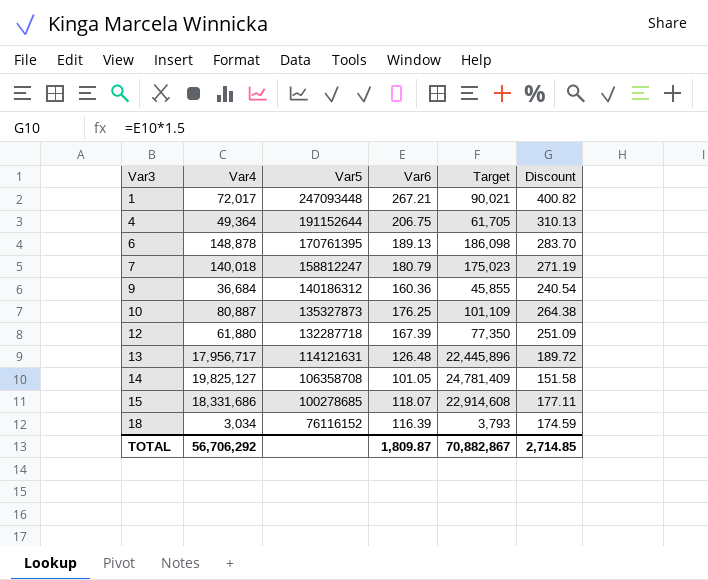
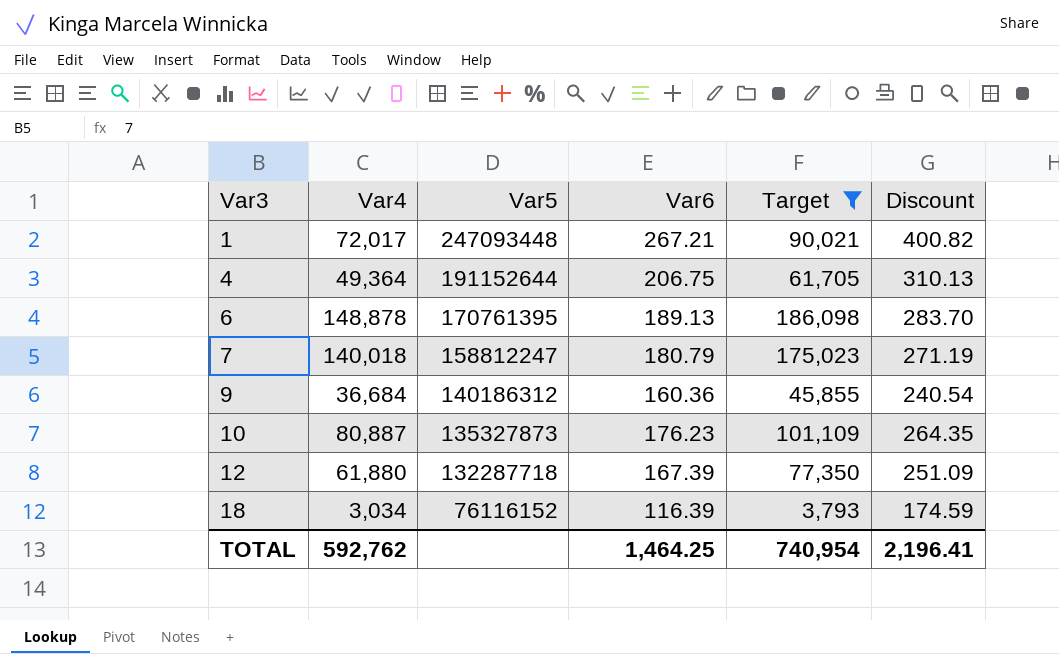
filter: none -> Target <= 186,098
10 | Var6: 176.25 -> 176.23
10 | Discount: 264.38 -> 264.35
TOTAL | Var4: 56,706,292 -> 592,762
TOTAL | Var6: 1,809.87 -> 1,464.25
TOTAL | Target: 70,882,867 -> 740,954
TOTAL | Discount: 2,714.85 -> 2,196.41

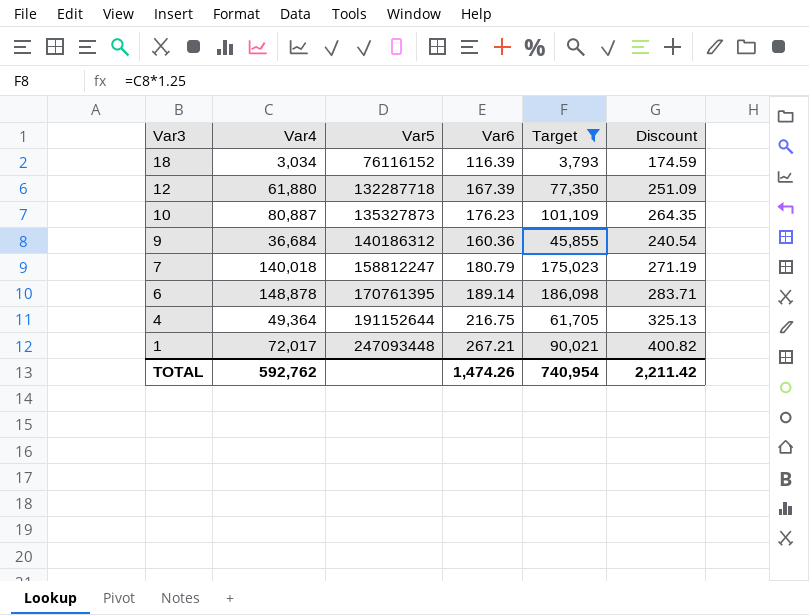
row order: Var3 ascending -> Var3 descending
6 | Var6: 189.13 -> 189.14
6 | Discount: 283.70 -> 283.71
4 | Var6: 206.75 -> 216.75
4 | Discount: 310.13 -> 325.13
TOTAL | Var6: 1,464.25 -> 1,474.26
TOTAL | Discount: 2,196.41 -> 2,211.42

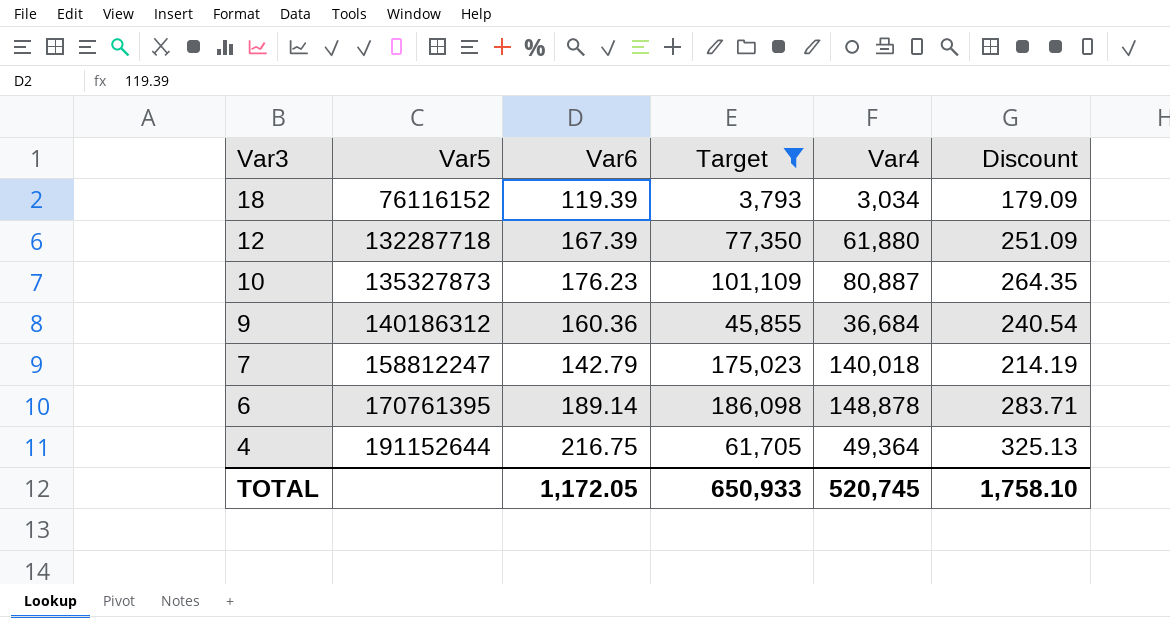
column Var4 | position: 2 -> 5
row 1: 72,017 | 247093448 | 267.21 | 90,021 | 400.82 -> none
18 | Var6: 116.39 -> 119.39
18 | Discount: 174.59 -> 179.09
7 | Var6: 180.79 -> 142.79
7 | Discount: 271.19 -> 214.19
TOTAL | Var6: 1,474.26 -> 1,172.05
TOTAL | Target: 740,954 -> 650,933
TOTAL | Var4: 592,762 -> 520,745
TOTAL | Discount: 2,211.42 -> 1,758.10

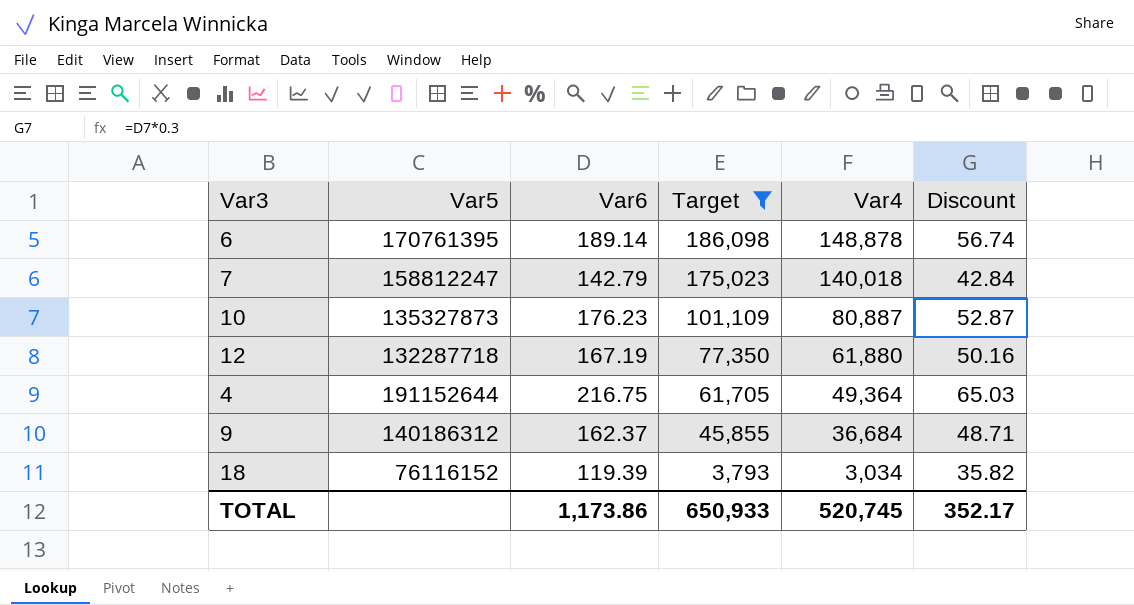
row order: Var3 descending -> Target descending
column Discount | formula: [Var6] * 1.5 -> [Var6] * 0.3
12 | Var6: 167.39 -> 167.19
9 | Var6: 160.36 -> 162.37
TOTAL | Var6: 1,172.05 -> 1,173.86
TOTAL | Discount: 1,758.10 -> 352.17

